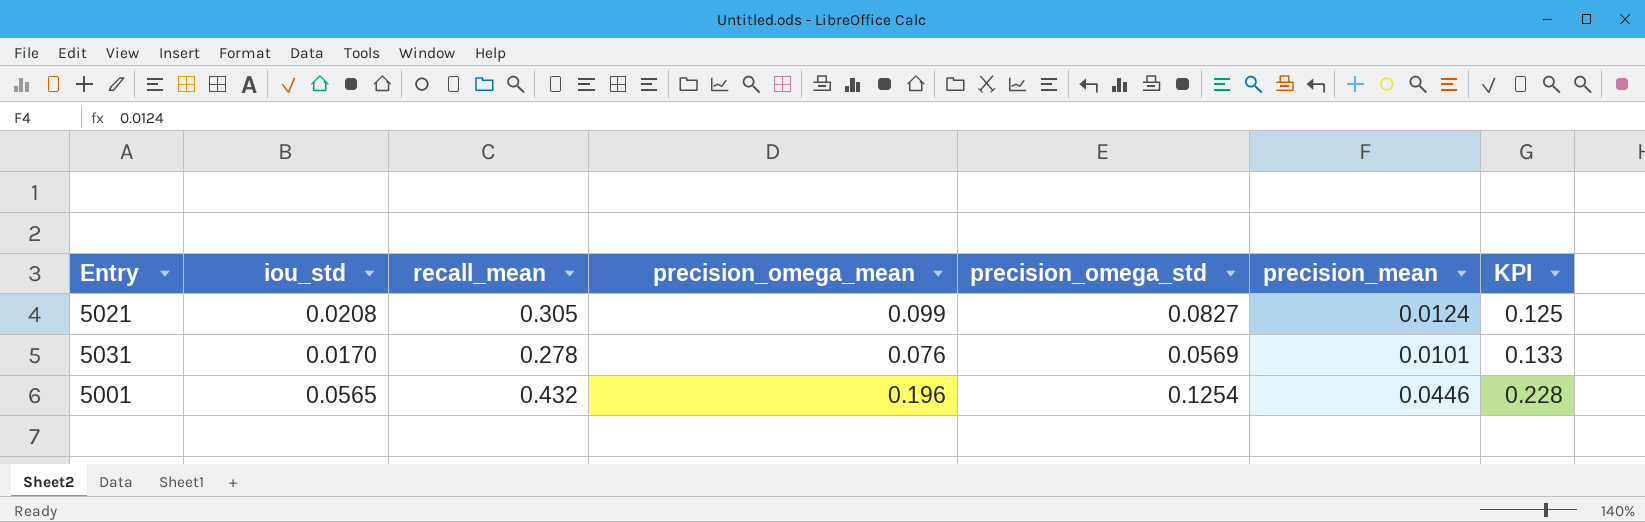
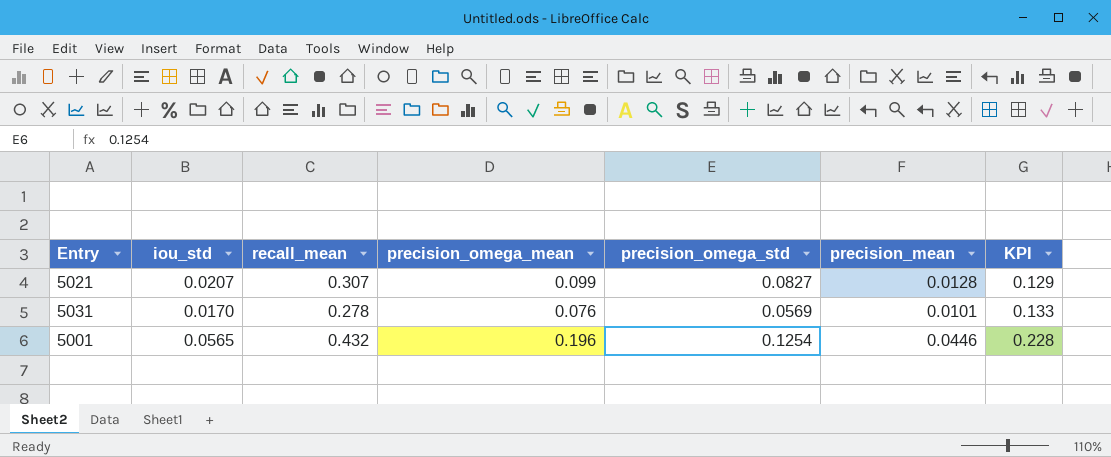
5021 | iou_std: 0.0208 -> 0.0207
5021 | recall_mean: 0.305 -> 0.307
5021 | precision_mean: 0.0124 -> 0.0128
5021 | KPI: 0.125 -> 0.129

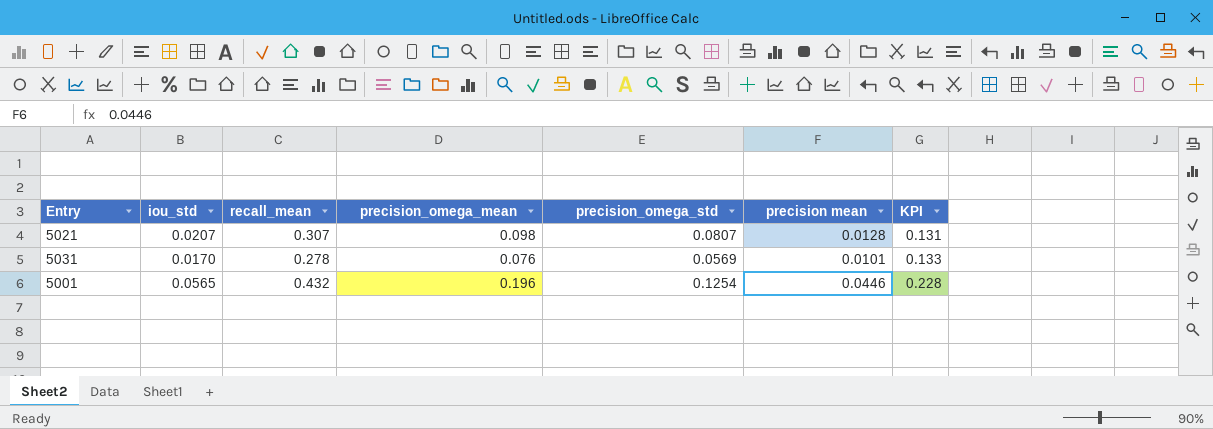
column name: precision_mean -> precision mean
5021 | precision_omega_mean: 0.099 -> 0.098
5021 | precision_omega_std: 0.0827 -> 0.0807
5021 | KPI: 0.129 -> 0.131

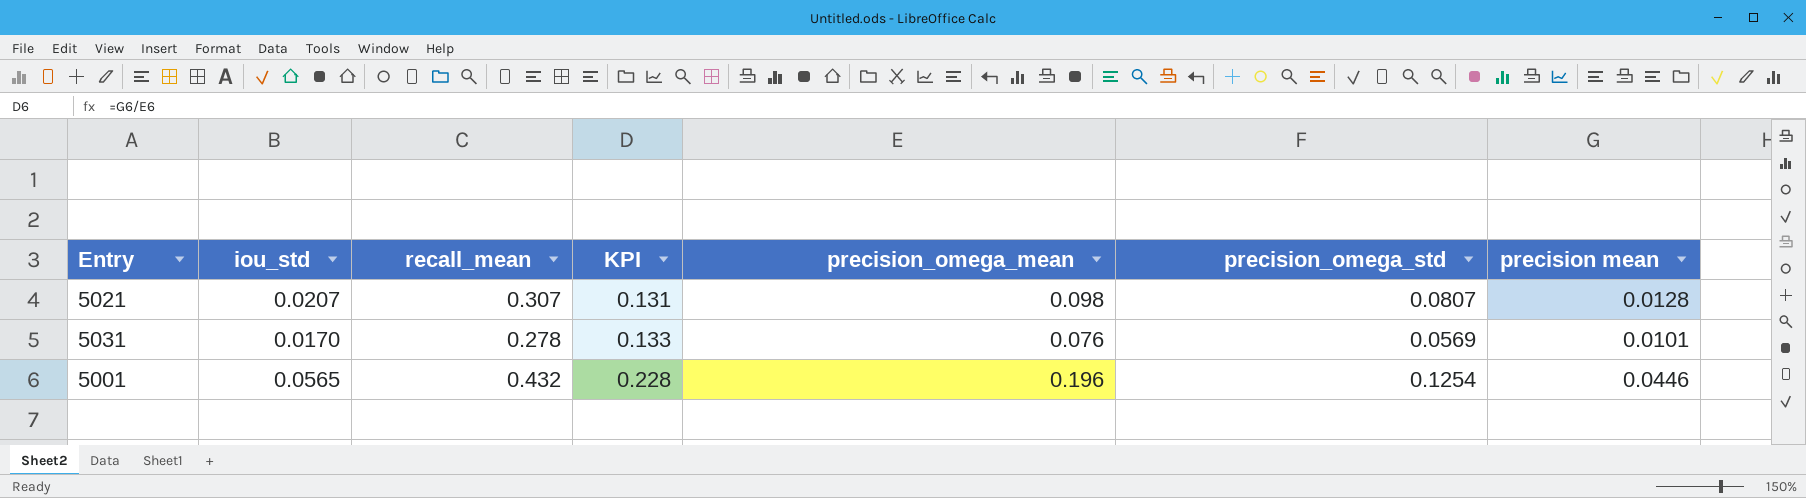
column KPI | position: 7 -> 4

